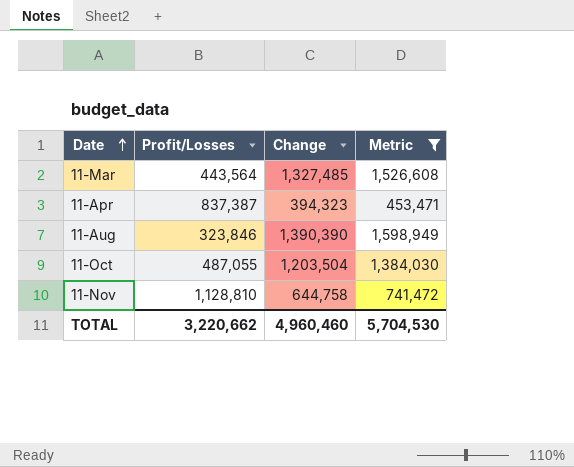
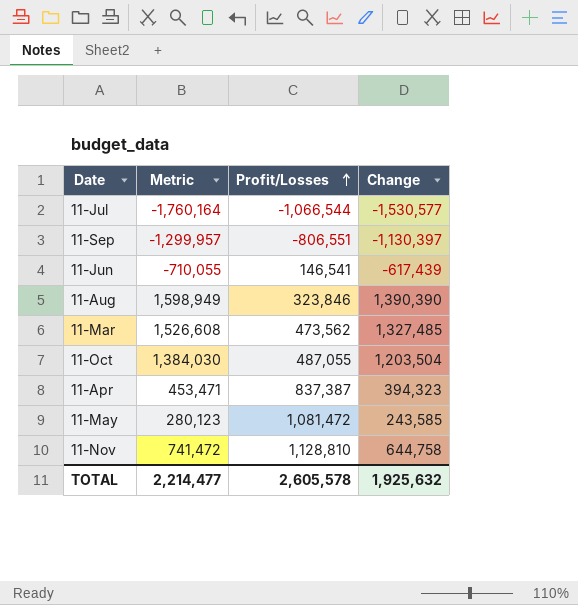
filter: Metric >= 453,471 -> none
row order: Date ascending -> Profit/Losses ascending
column Metric | position: 4 -> 2
11-Mar | Profit/Losses: 443,564 -> 473,562
TOTAL | Metric: 5,704,530 -> 2,214,477
TOTAL | Profit/Losses: 3,220,662 -> 2,605,578
TOTAL | Change: 4,960,460 -> 1,925,632

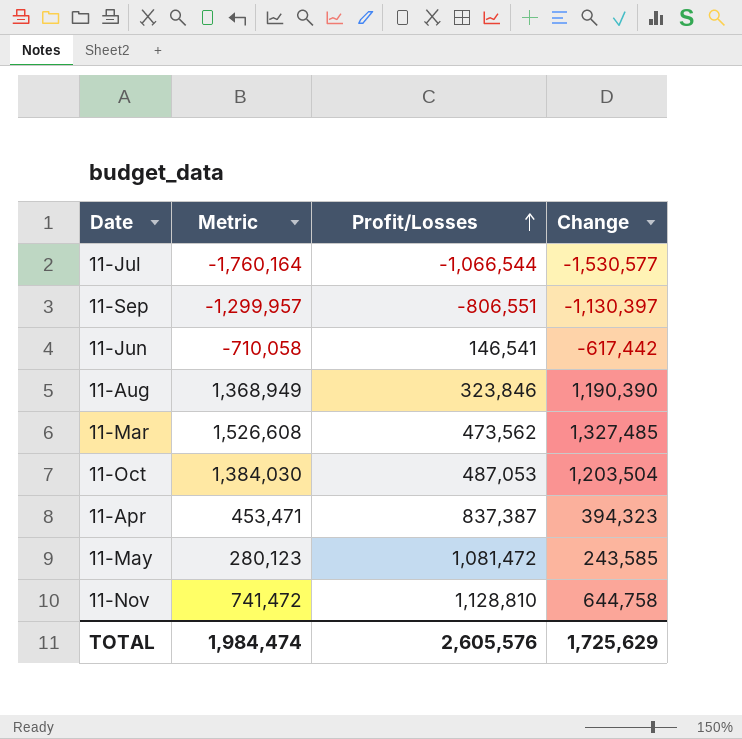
11-Jun | Metric: -710,055 -> -710,058
11-Jun | Change: -617,439 -> -617,442
11-Aug | Metric: 1,598,949 -> 1,368,949
11-Aug | Change: 1,390,390 -> 1,190,390
11-Oct | Profit/Losses: 487,055 -> 487,053
TOTAL | Metric: 2,214,477 -> 1,984,474
TOTAL | Profit/Losses: 2,605,578 -> 2,605,576
TOTAL | Change: 1,925,632 -> 1,725,629

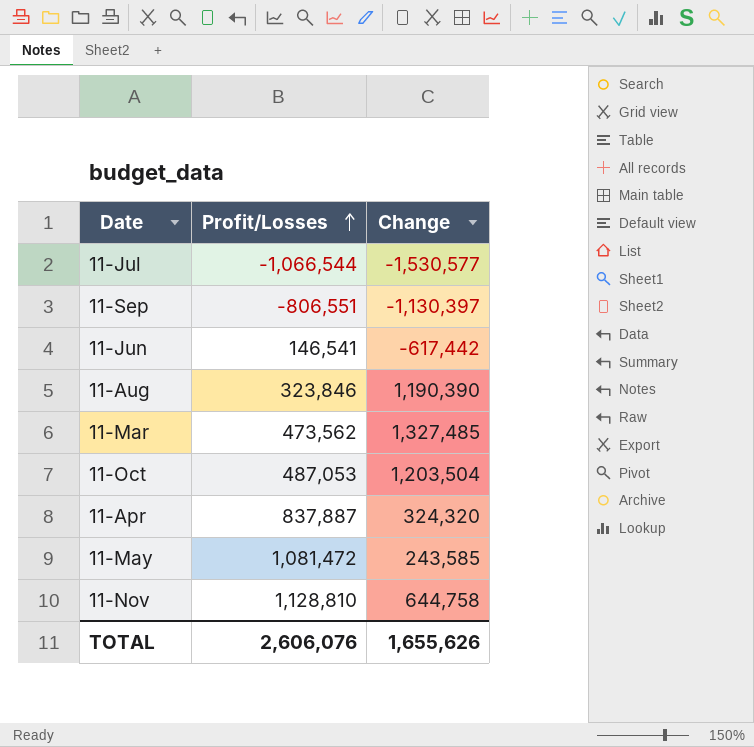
column Metric | formula: [Change] * 1.15 -> none
11-Apr | Profit/Losses: 837,387 -> 837,887
11-Apr | Change: 394,323 -> 324,320
TOTAL | Profit/Losses: 2,605,576 -> 2,606,076
TOTAL | Change: 1,725,629 -> 1,655,626

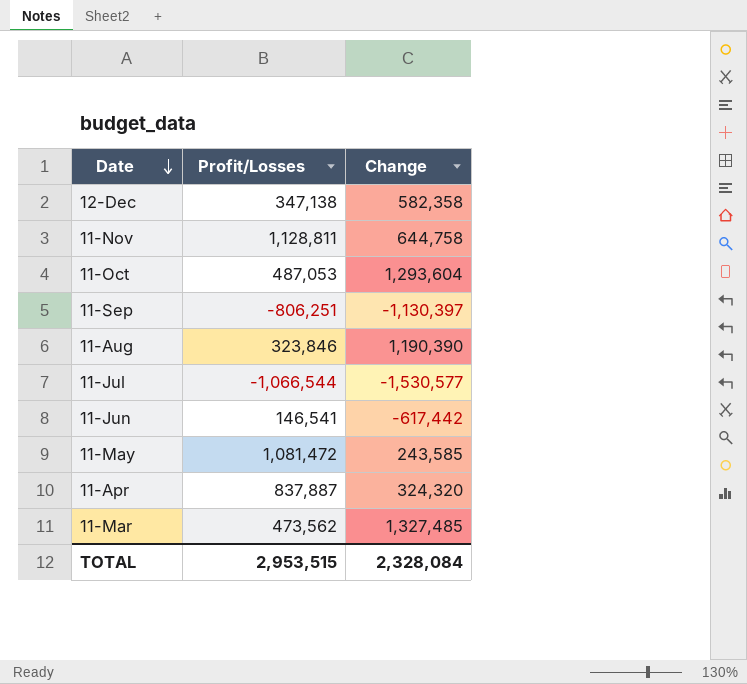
row order: Profit/Losses ascending -> Date descending
row 12-Dec: none -> 347,138 | 582,358
11-Nov | Profit/Losses: 1,128,810 -> 1,128,811
11-Oct | Change: 1,203,504 -> 1,293,604
11-Sep | Profit/Losses: -806,551 -> -806,251
TOTAL | Profit/Losses: 2,606,076 -> 2,953,515
TOTAL | Change: 1,655,626 -> 2,328,084

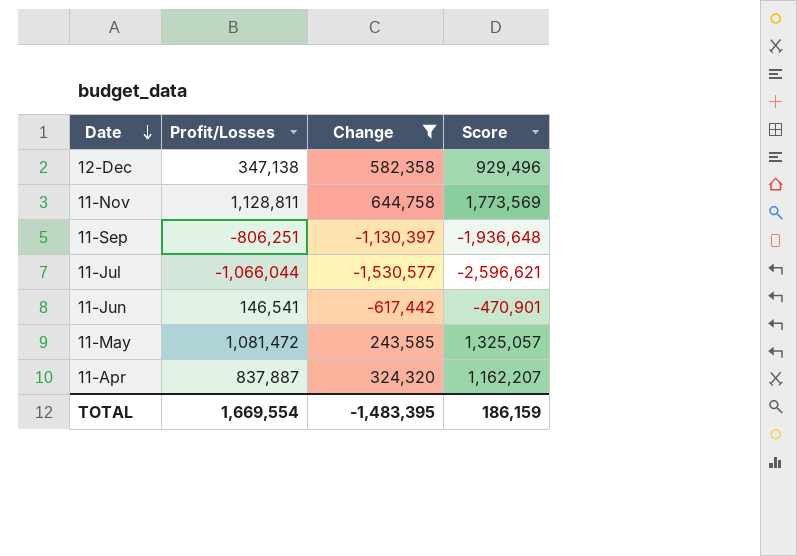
filter: none -> Change <= 644,758
column Score | formula: none -> [Profit/Losses] + [Change]
11-Jul | Profit/Losses: -1,066,544 -> -1,066,044
TOTAL | Profit/Losses: 2,953,515 -> 1,669,554
TOTAL | Change: 2,328,084 -> -1,483,395

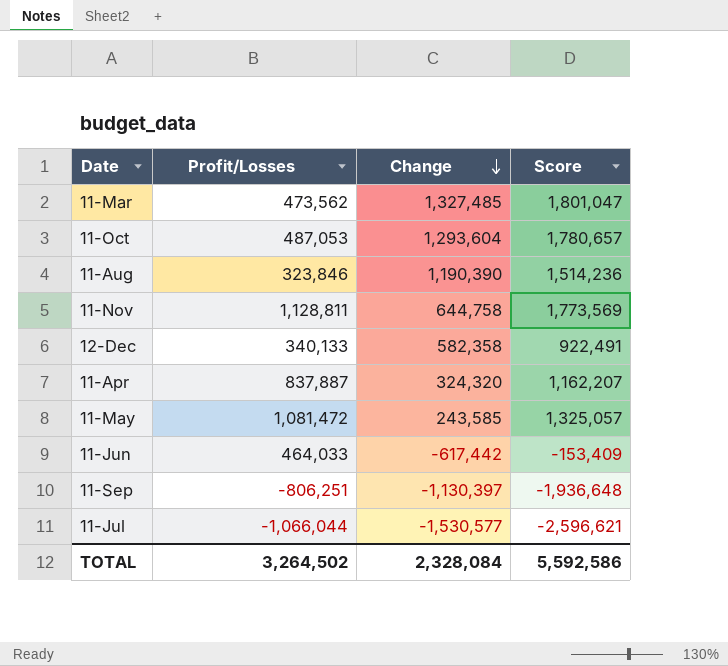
filter: Change <= 644,758 -> none
row order: Date descending -> Change descending
12-Dec | Profit/Losses: 347,138 -> 340,133
12-Dec | Score: 929,496 -> 922,491
11-Jun | Profit/Losses: 146,541 -> 464,033
11-Jun | Score: -470,901 -> -153,409
TOTAL | Profit/Losses: 1,669,554 -> 3,264,502
TOTAL | Change: -1,483,395 -> 2,328,084
TOTAL | Score: 186,159 -> 5,592,586

